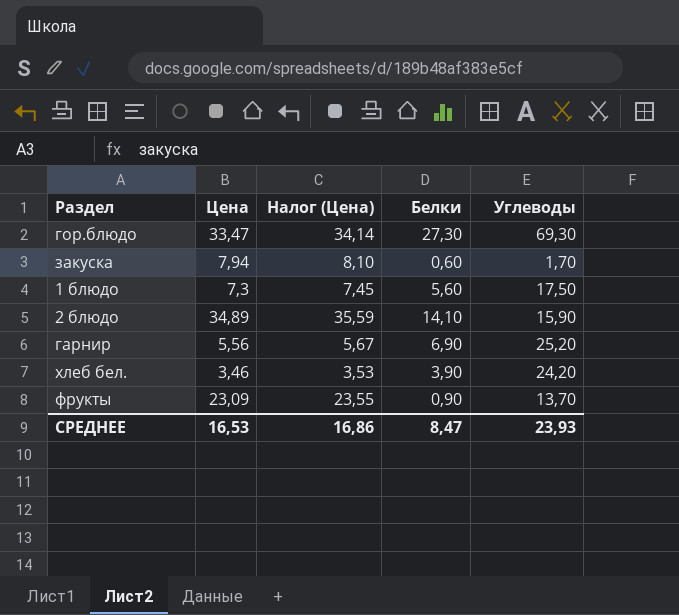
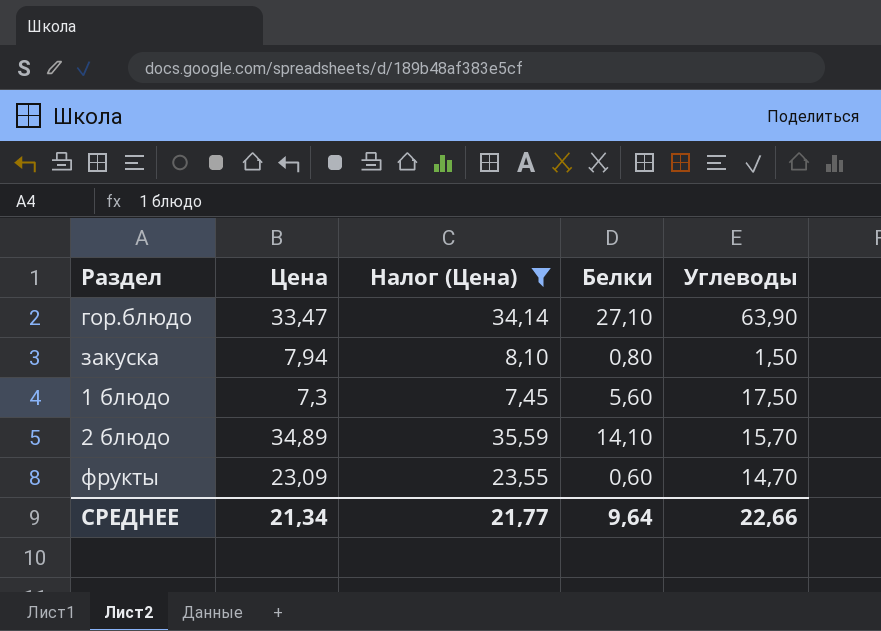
filter: none -> Налог (Цена) >= 7,45
гор.блюдо | Белки: 27,30 -> 27,10
гор.блюдо | Углеводы: 69,30 -> 63,90
закуска | Белки: 0,60 -> 0,80
закуска | Углеводы: 1,70 -> 1,50
2 блюдо | Углеводы: 15,90 -> 15,70
фрукты | Белки: 0,90 -> 0,60
фрукты | Углеводы: 13,70 -> 14,70
СРЕДНЕЕ | Цена: 16,53 -> 21,34
СРЕДНЕЕ | Налог (Цена): 16,86 -> 21,77
СРЕДНЕЕ | Белки: 8,47 -> 9,64
СРЕДНЕЕ | Углеводы: 23,93 -> 22,66

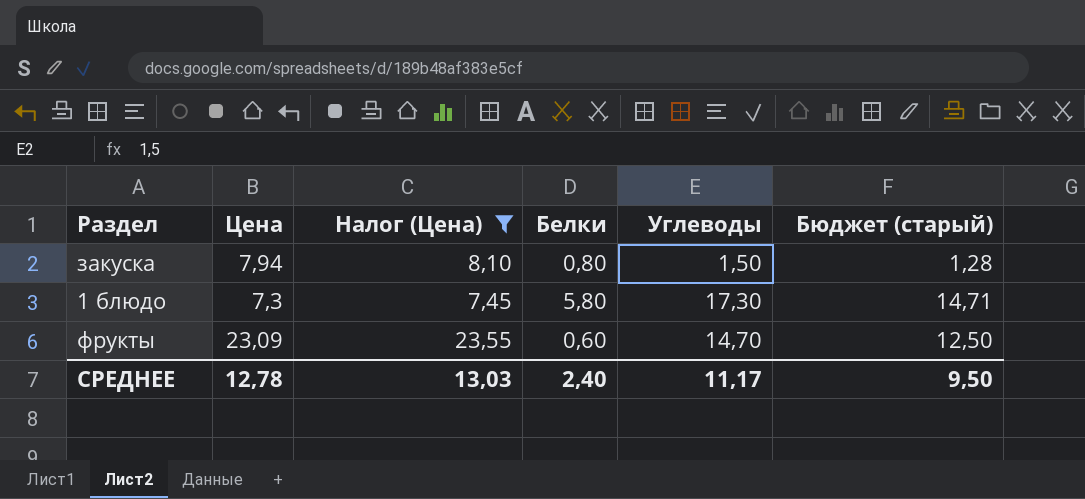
column Бюджет (старый) | formula: none -> [Углеводы] * 0,85
row гор.блюдо: 33,47 | 34,14 | 27,10 | 63,90 -> none
row 2 блюдо: 34,89 | 35,59 | 14,10 | 15,70 -> none
1 блюдо | Белки: 5,60 -> 5,80
1 блюдо | Углеводы: 17,50 -> 17,30
СРЕДНЕЕ | Цена: 21,34 -> 12,78
СРЕДНЕЕ | Налог (Цена): 21,77 -> 13,03
СРЕДНЕЕ | Белки: 9,64 -> 2,40
СРЕДНЕЕ | Углеводы: 22,66 -> 11,17

